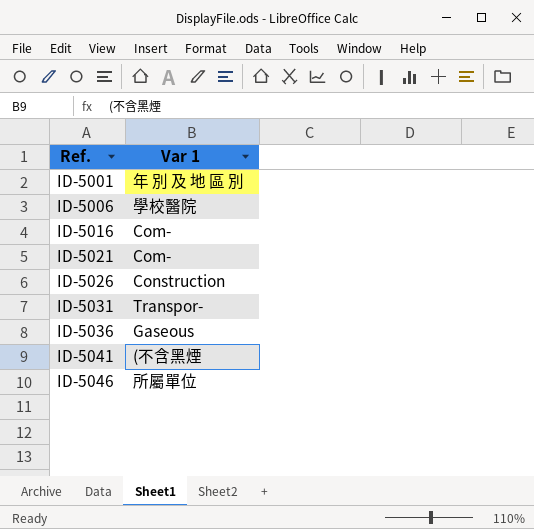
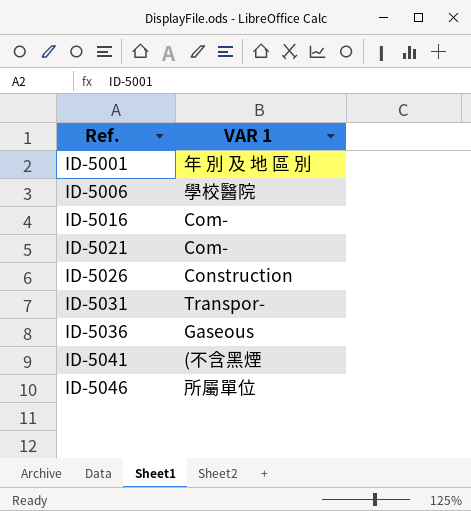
column name: Var 1 -> VAR 1

